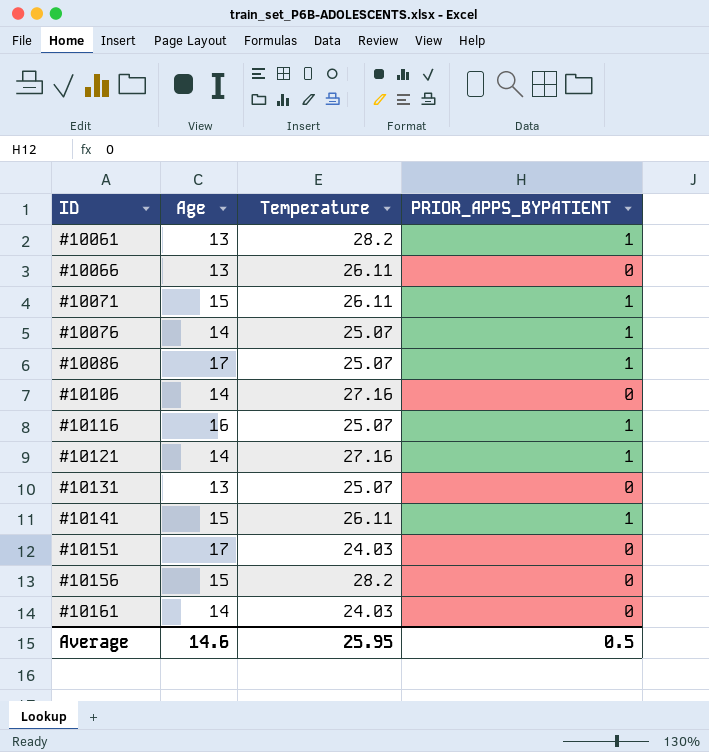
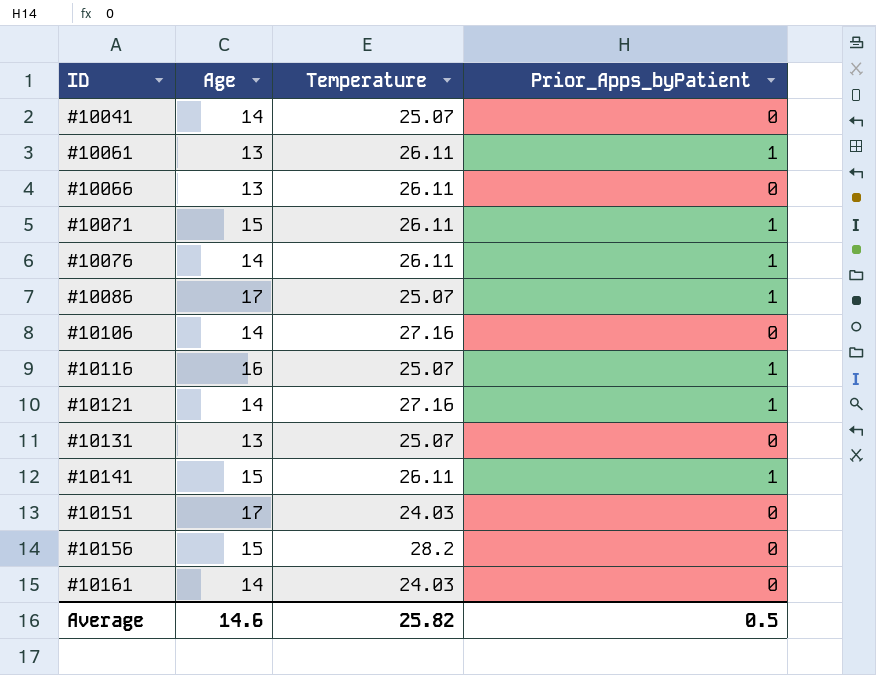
column name: PRIOR_APPS_BYPATIENT -> Prior_Apps_byPatient
row #10041: none -> 14 | 25.07 | 0
#10061 | Temperature: 28.2 -> 26.11
#10076 | Temperature: 25.07 -> 26.11
Average | Temperature: 25.95 -> 25.82

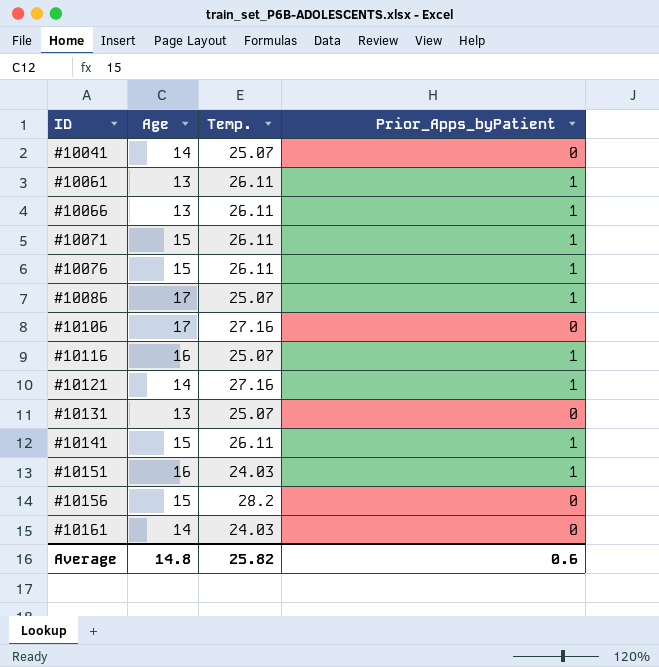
column name: Temperature -> Temp.
#10066 | Prior_Apps_byPatient: 0 -> 1
#10076 | Age: 14 -> 15
#10106 | Age: 14 -> 17
#10151 | Age: 17 -> 16
#10151 | Prior_Apps_byPatient: 0 -> 1
Average | Age: 14.6 -> 14.8
Average | Prior_Apps_byPatient: 0.5 -> 0.6

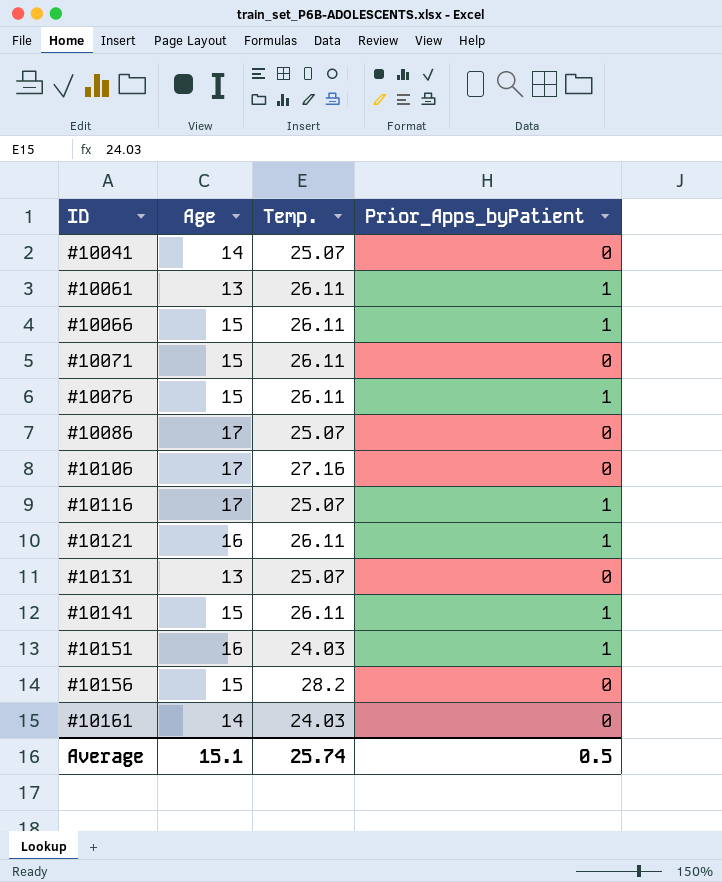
#10066 | Age: 13 -> 15
#10071 | Prior_Apps_byPatient: 1 -> 0
#10086 | Prior_Apps_byPatient: 1 -> 0
#10116 | Age: 16 -> 17
#10121 | Age: 14 -> 16
#10121 | Temp.: 27.16 -> 26.11
Average | Age: 14.8 -> 15.1
Average | Temp.: 25.82 -> 25.74
Average | Prior_Apps_byPatient: 0.6 -> 0.5

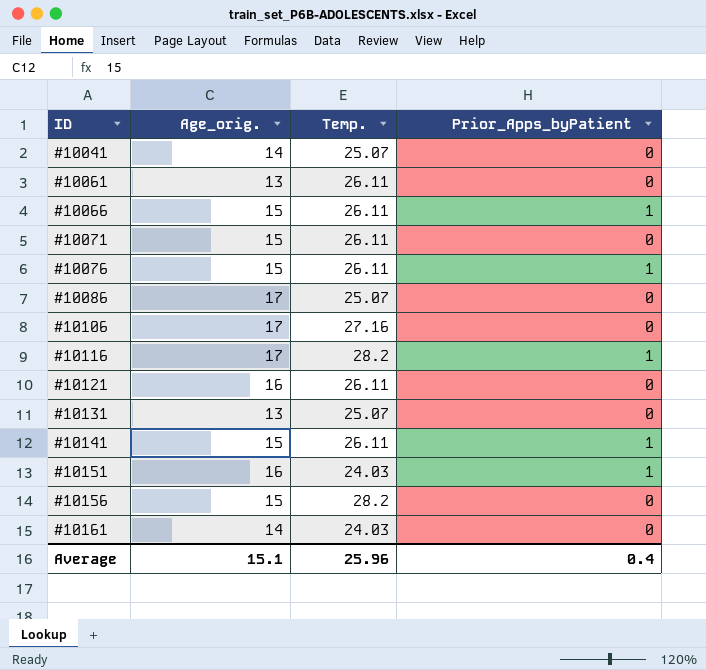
column name: Age -> Age_orig.
#10061 | Prior_Apps_byPatient: 1 -> 0
#10116 | Temp.: 25.07 -> 28.2
#10121 | Prior_Apps_byPatient: 1 -> 0
Average | Temp.: 25.74 -> 25.96
Average | Prior_Apps_byPatient: 0.5 -> 0.4

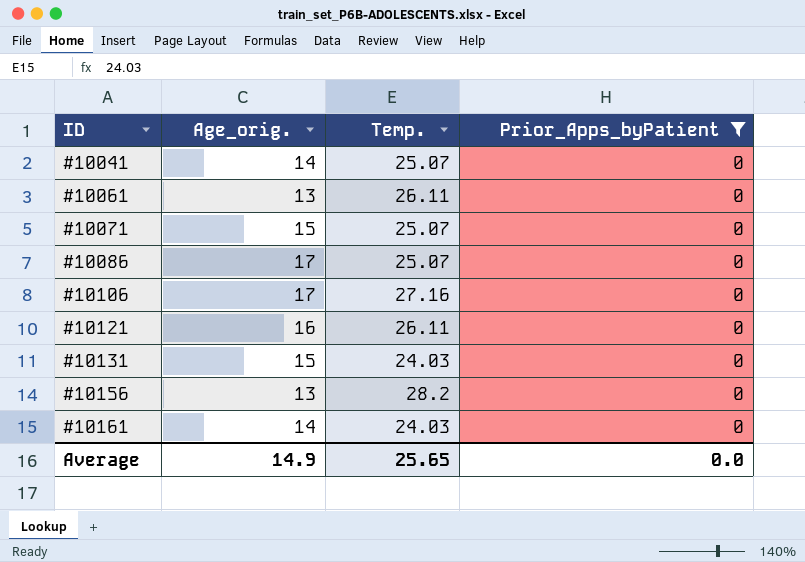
filter: none -> Prior_Apps_byPatient = 0
#10071 | Temp.: 26.11 -> 25.07
#10131 | Age_orig.: 13 -> 15
#10131 | Temp.: 25.07 -> 24.03
#10156 | Age_orig.: 15 -> 13
Average | Age_orig.: 15.1 -> 14.9
Average | Temp.: 25.96 -> 25.65
Average | Prior_Apps_byPatient: 0.4 -> 0.0

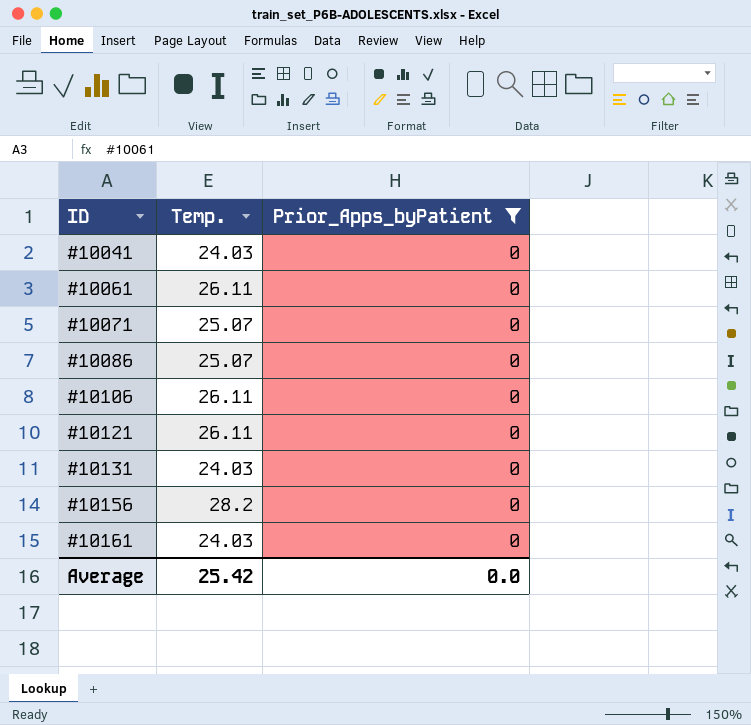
column Age_orig. | position: 2 -> none
#10041 | Temp.: 25.07 -> 24.03
#10106 | Temp.: 27.16 -> 26.11
Average | Temp.: 25.65 -> 25.42

